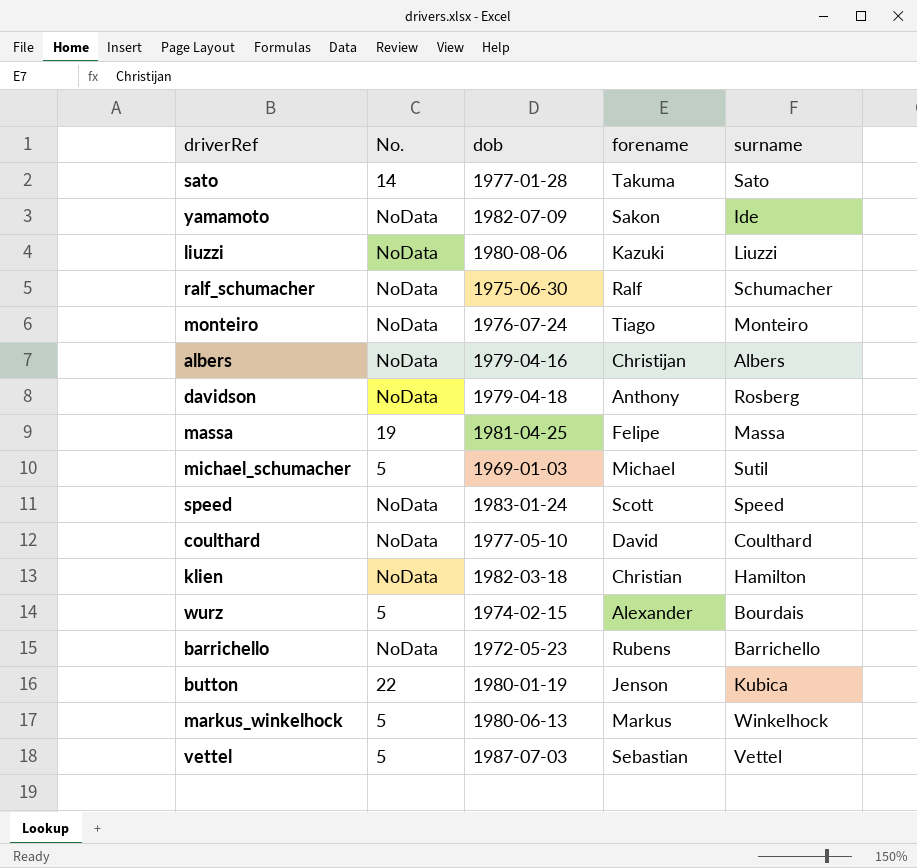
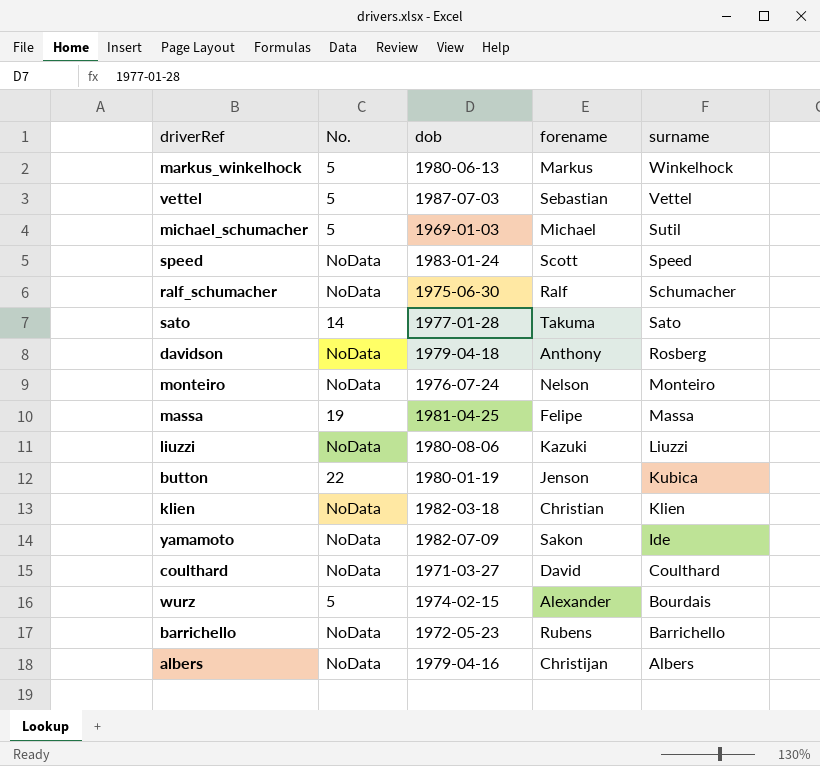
row order: none -> surname descending
monteiro | forename: Tiago -> Nelson
klien | surname: Hamilton -> Klien
coulthard | dob: 1977-05-10 -> 1971-03-27

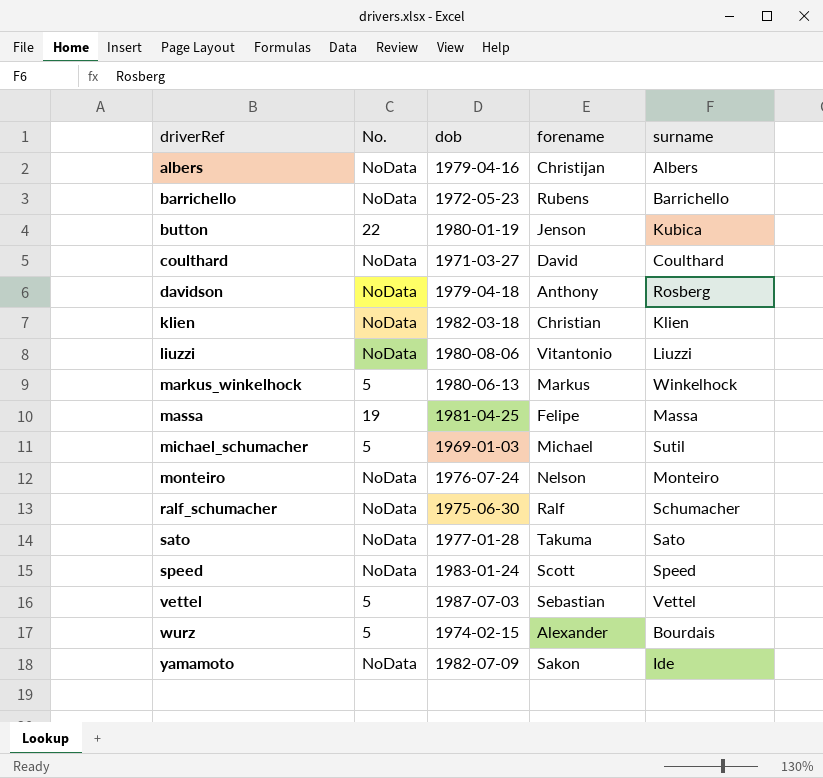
row order: surname descending -> driverRef ascending
liuzzi | forename: Kazuki -> Vitantonio
sato | No.: 14 -> NoData

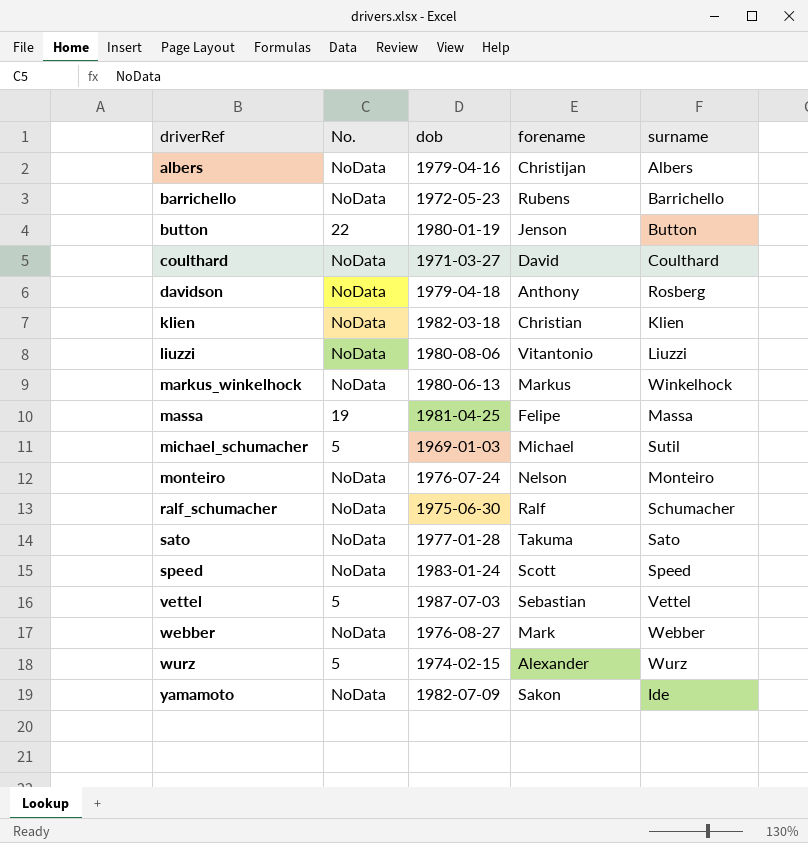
button | surname: Kubica -> Button
markus_winkelhock | No.: 5 -> NoData
row webber: none -> NoData | 1976-08-27 | Mark | Webber
wurz | surname: Bourdais -> Wurz

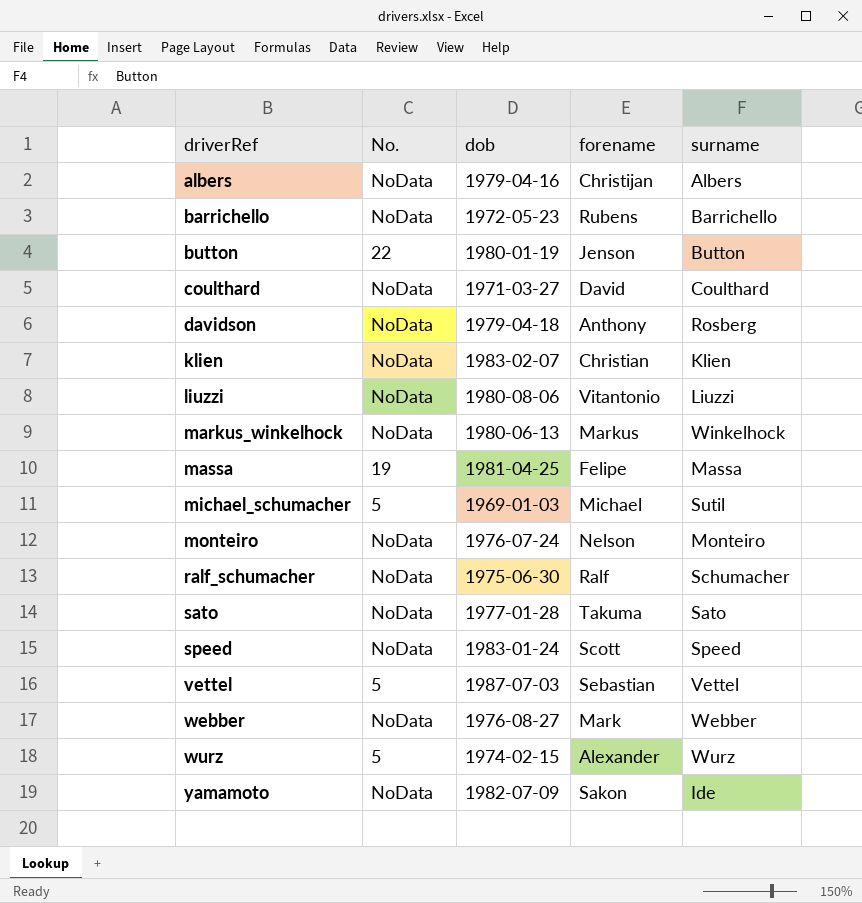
klien | dob: 1982-03-18 -> 1983-02-07

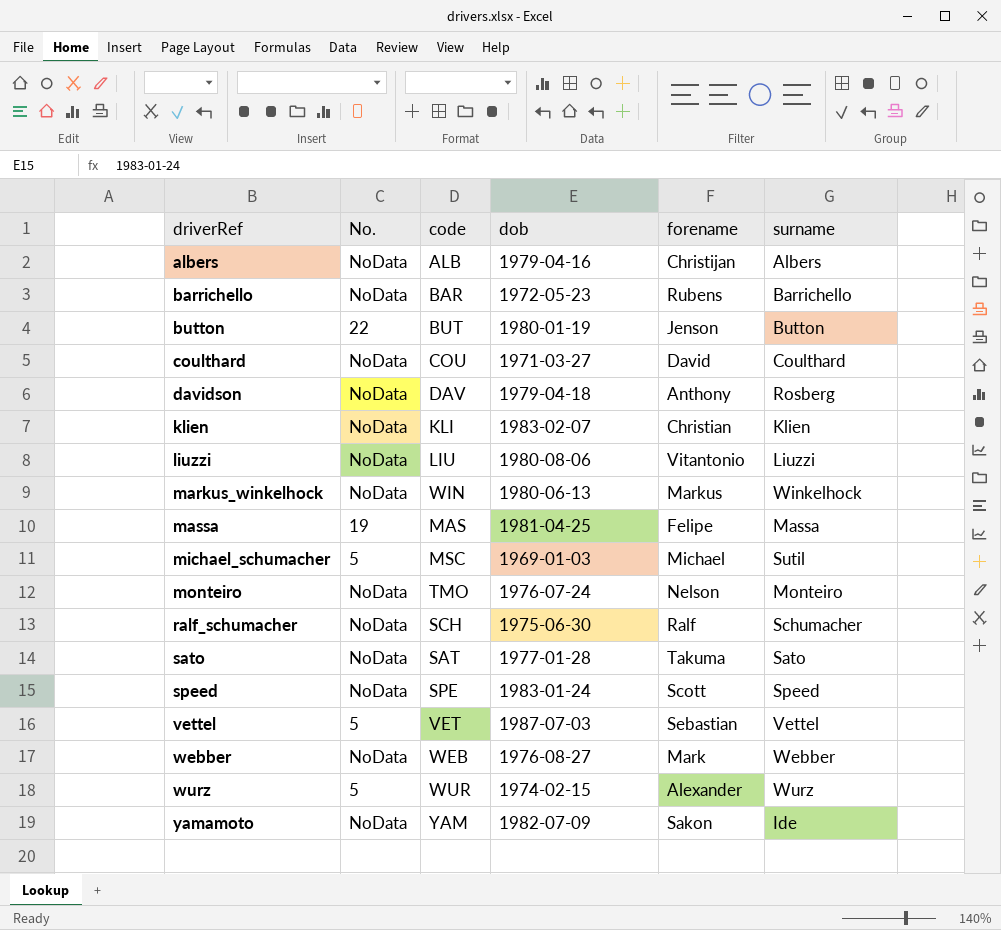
column code | position: none -> 3

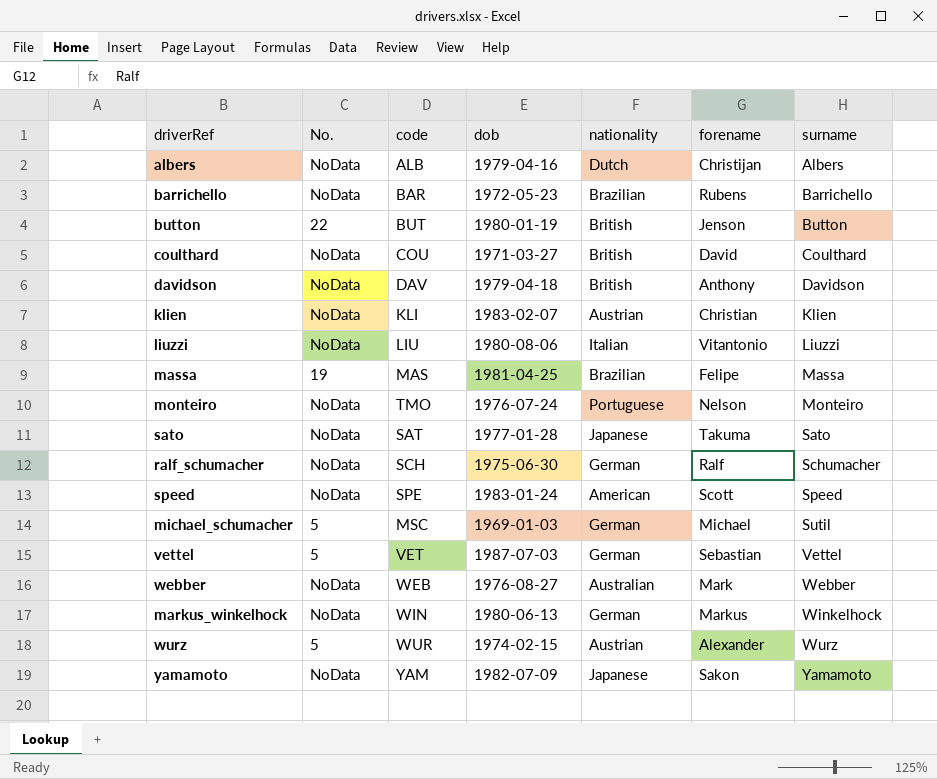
row order: driverRef ascending -> surname ascending
column nationality | position: none -> 5
davidson | surname: Rosberg -> Davidson
yamamoto | surname: Ide -> Yamamoto

